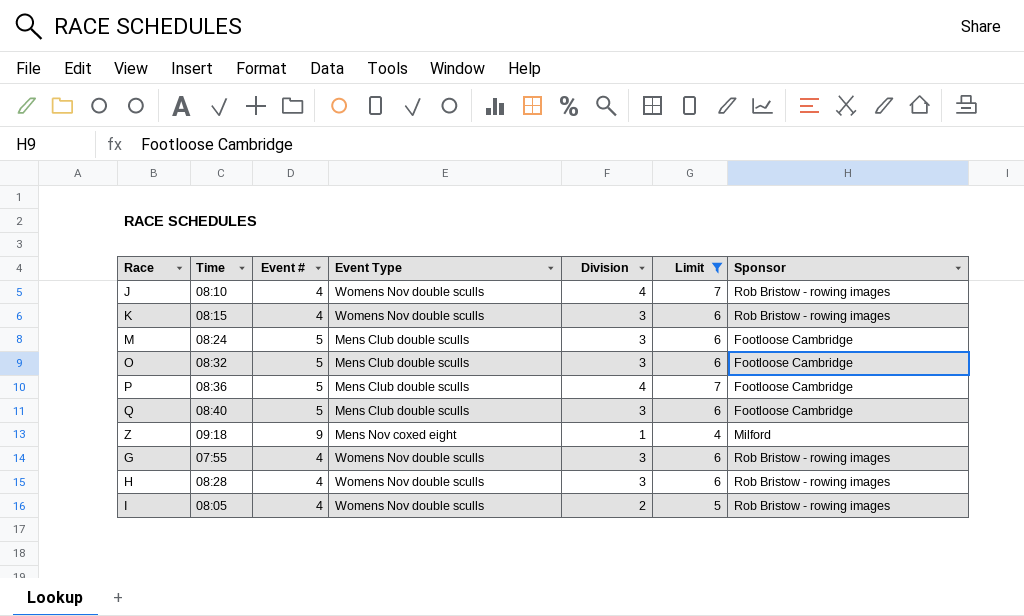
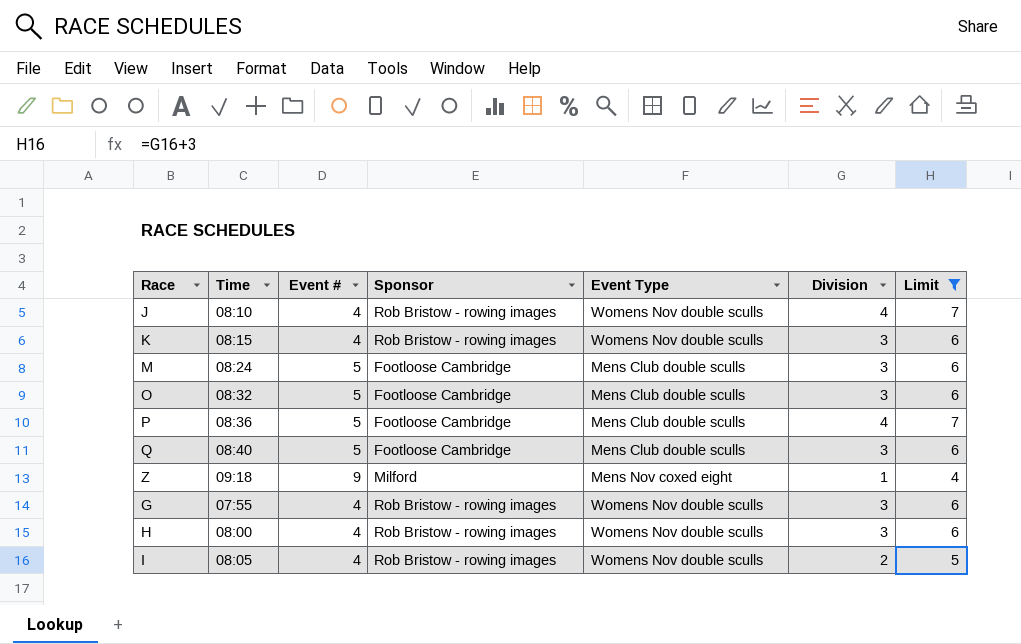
column Sponsor | position: 7 -> 4
H | Time: 08:28 -> 08:00

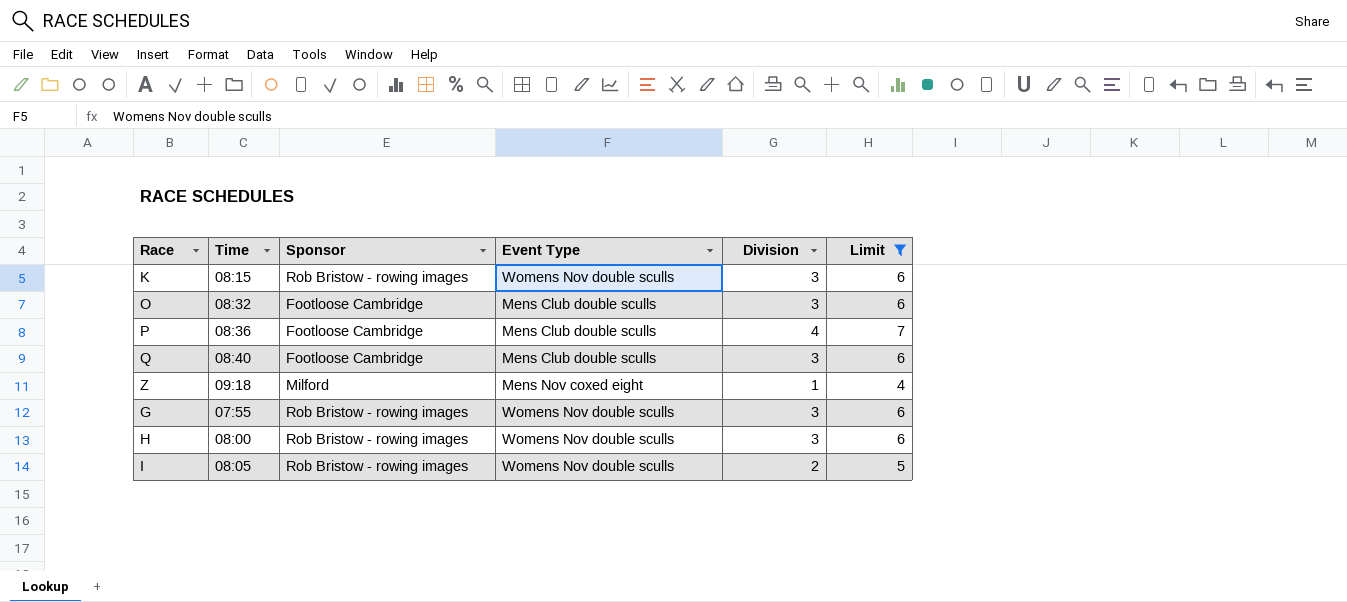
column Event # | position: 3 -> none
row J: 08:10 | 4 | Rob Bristow - rowing images | Womens Nov double sculls | 4 | 7 -> none
row M: 08:24 | 5 | Footloose Cambridge | Mens Club double sculls | 3 | 6 -> none

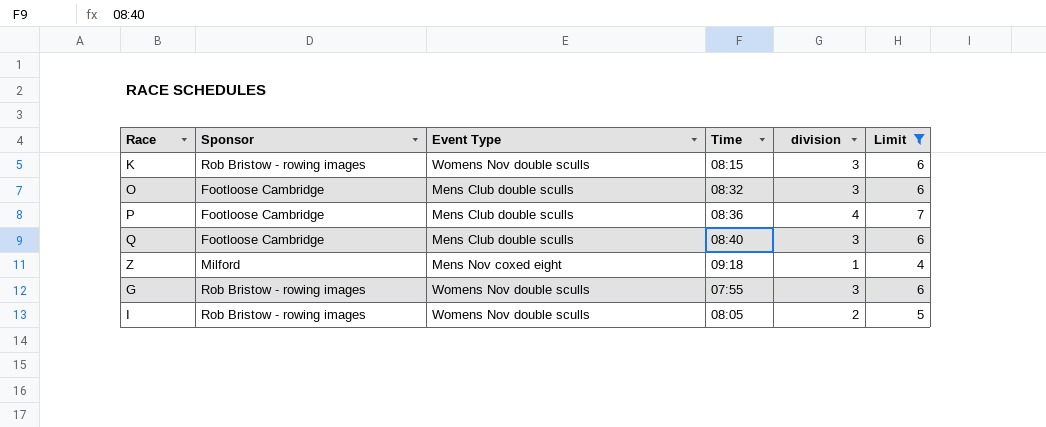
column Time | position: 2 -> 4
column name: Division -> division
row H: 08:00 | Rob Bristow - rowing images | Womens Nov double sculls | 3 | 6 -> none

